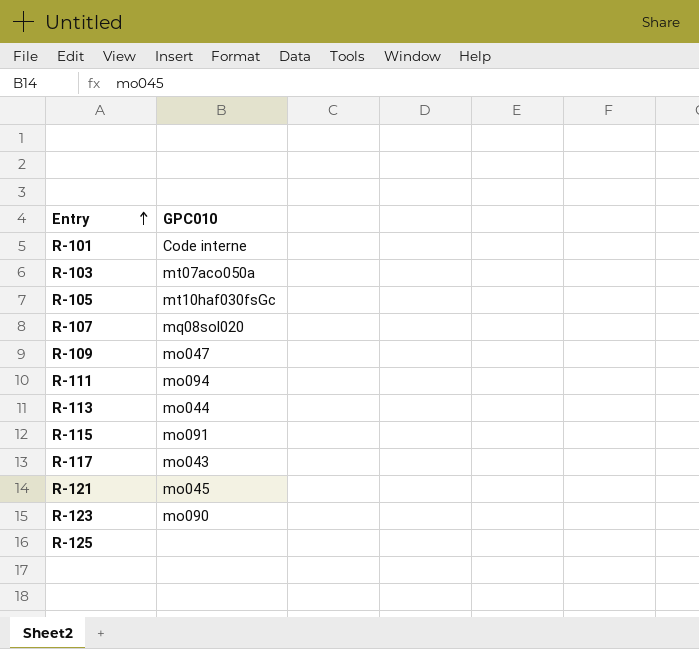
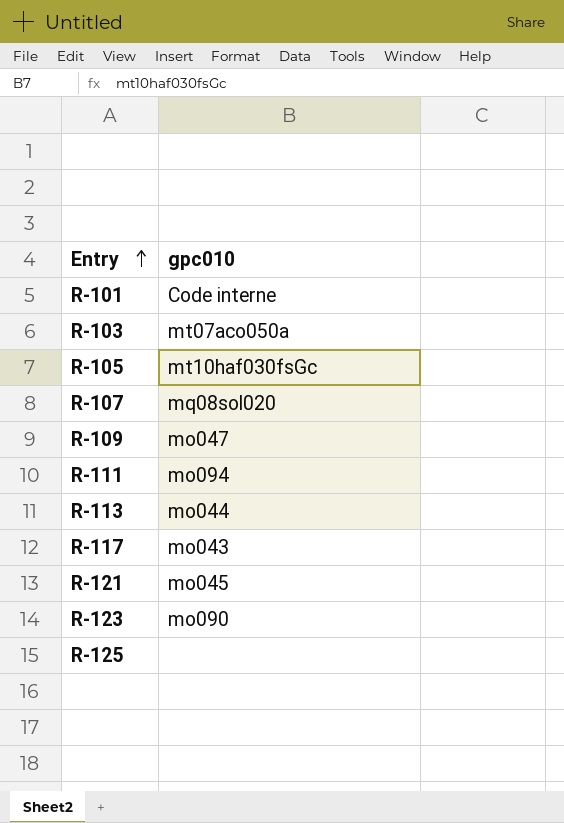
column name: GPC010 -> gpc010
row R-115: mo091 -> none

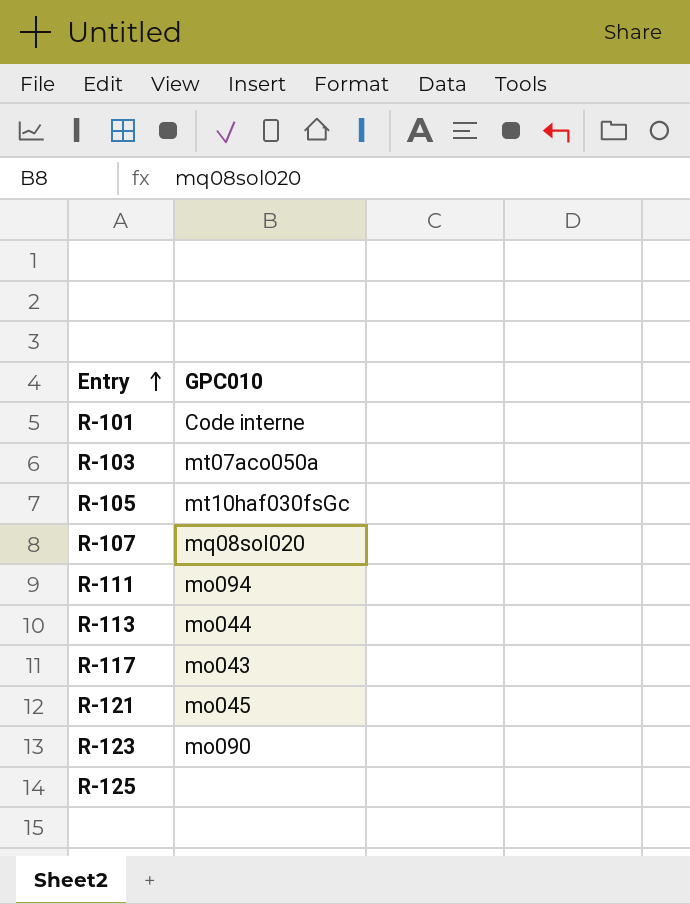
column name: gpc010 -> GPC010
row R-109: mo047 -> none

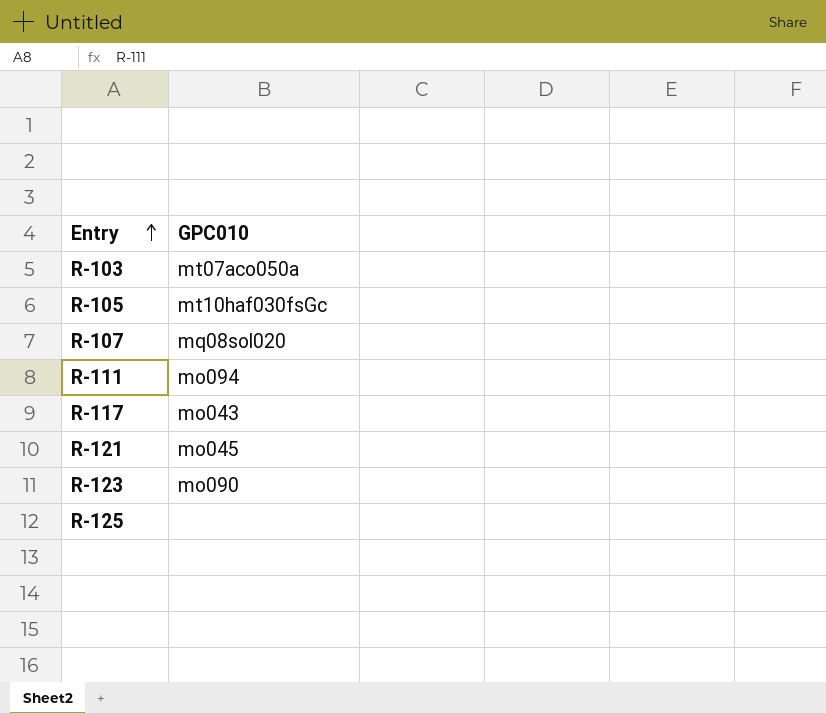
row R-101: Code interne -> none
row R-113: mo044 -> none

